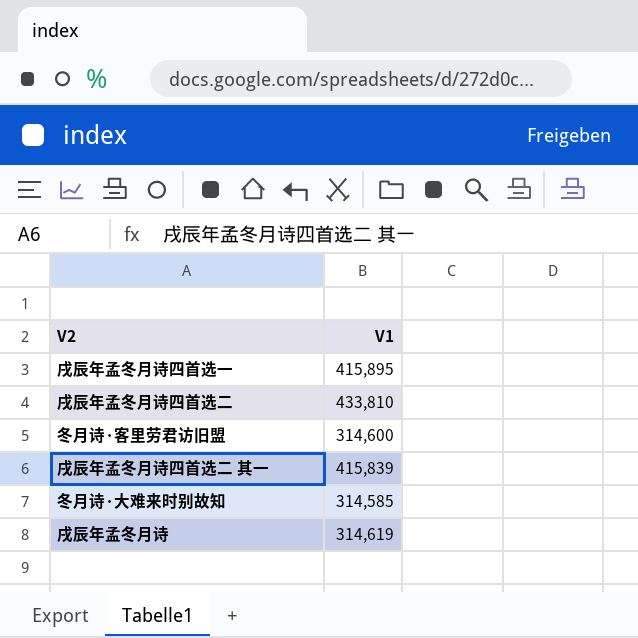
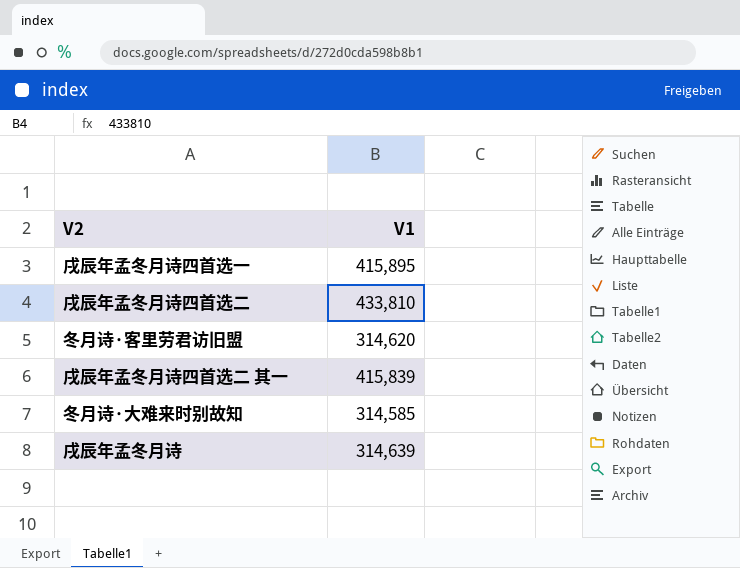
冬月诗·客里劳君访旧盟 | V1: 314,600 -> 314,620
戌辰年孟冬月诗 | V1: 314,619 -> 314,639

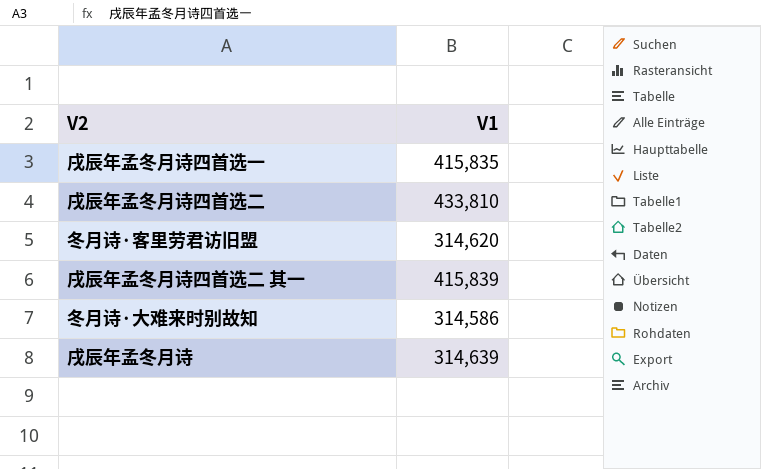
戌辰年孟冬月诗四首选一 | V1: 415,895 -> 415,835
冬月诗·大难来时别故知 | V1: 314,585 -> 314,586

